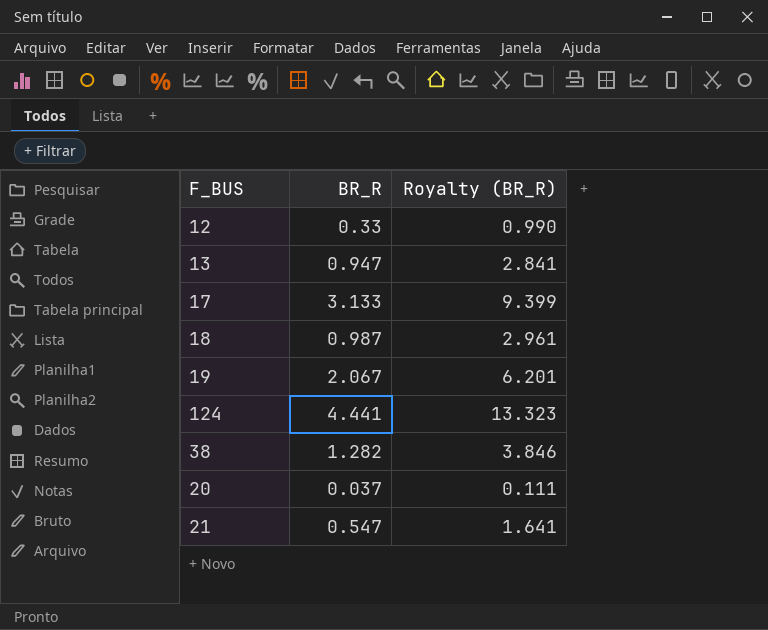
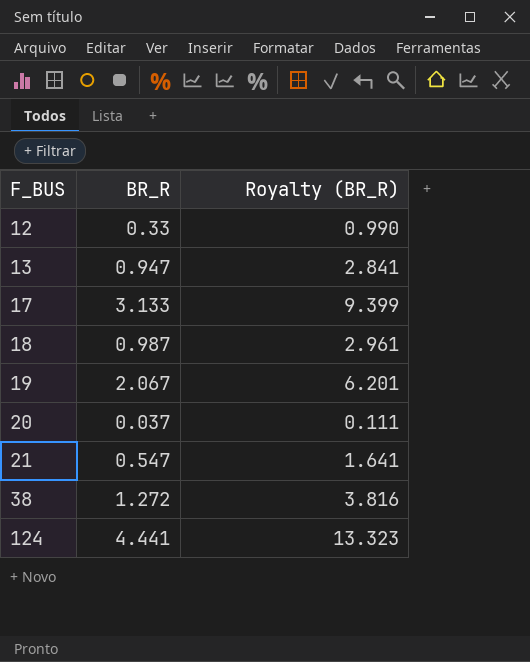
row order: none -> F_BUS ascending
38 | BR_R: 1.282 -> 1.272
38 | Royalty (BR_R): 3.846 -> 3.816

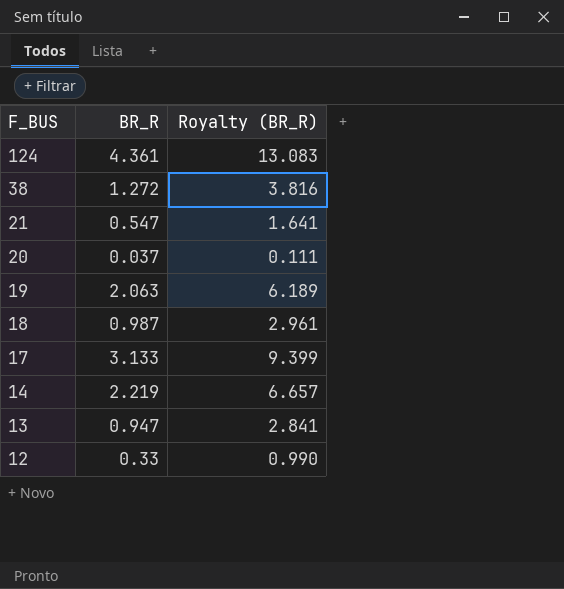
row order: F_BUS ascending -> F_BUS descending
124 | BR_R: 4.441 -> 4.361
124 | Royalty (BR_R): 13.323 -> 13.083
19 | BR_R: 2.067 -> 2.063
19 | Royalty (BR_R): 6.201 -> 6.189
row 14: none -> 2.219 | 6.657

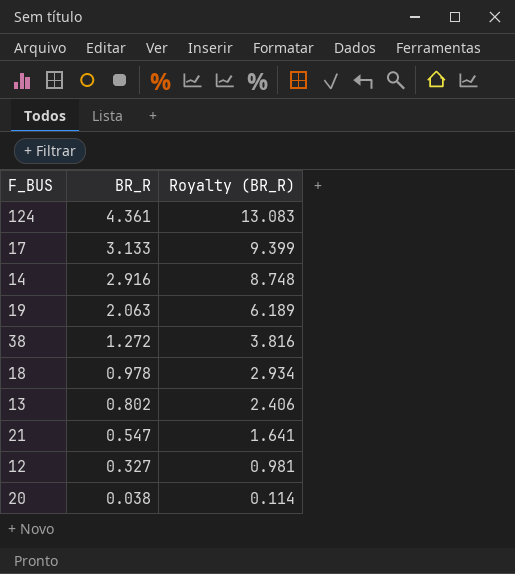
row order: F_BUS descending -> BR_R descending
14 | BR_R: 2.219 -> 2.916
14 | Royalty (BR_R): 6.657 -> 8.748
18 | BR_R: 0.987 -> 0.978
18 | Royalty (BR_R): 2.961 -> 2.934
13 | BR_R: 0.947 -> 0.802
13 | Royalty (BR_R): 2.841 -> 2.406
12 | BR_R: 0.33 -> 0.327
12 | Royalty (BR_R): 0.990 -> 0.981
20 | BR_R: 0.037 -> 0.038
20 | Royalty (BR_R): 0.111 -> 0.114

